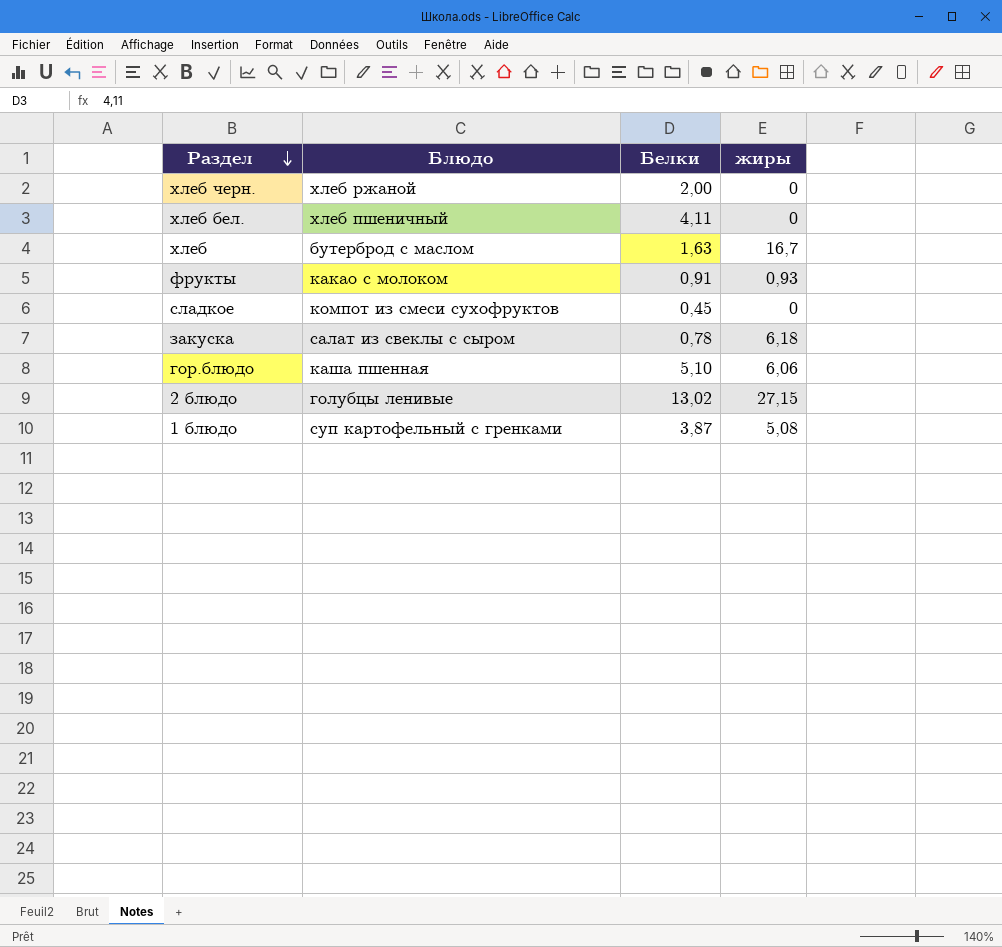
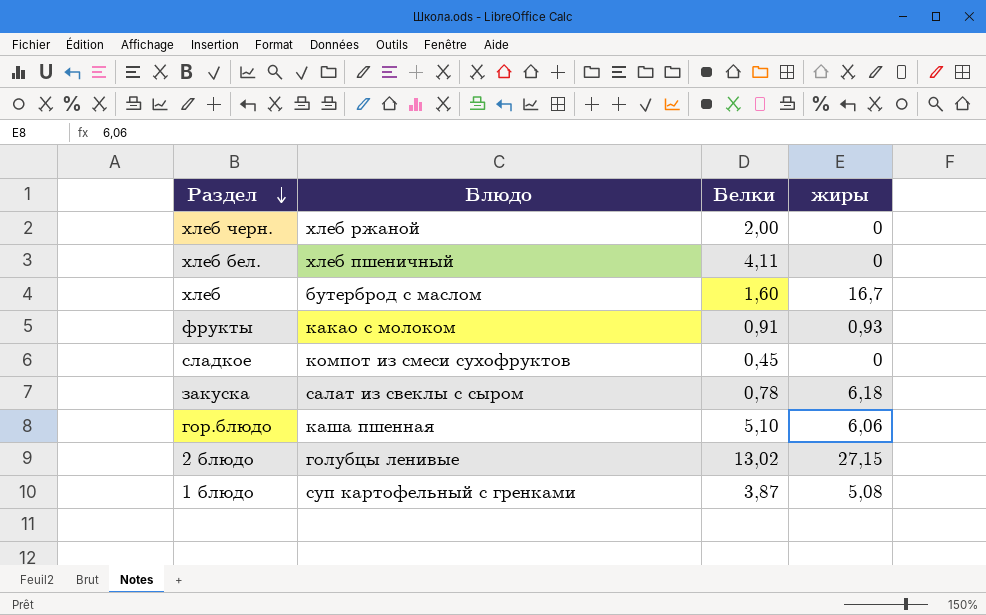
хлеб | Белки: 1,63 -> 1,60

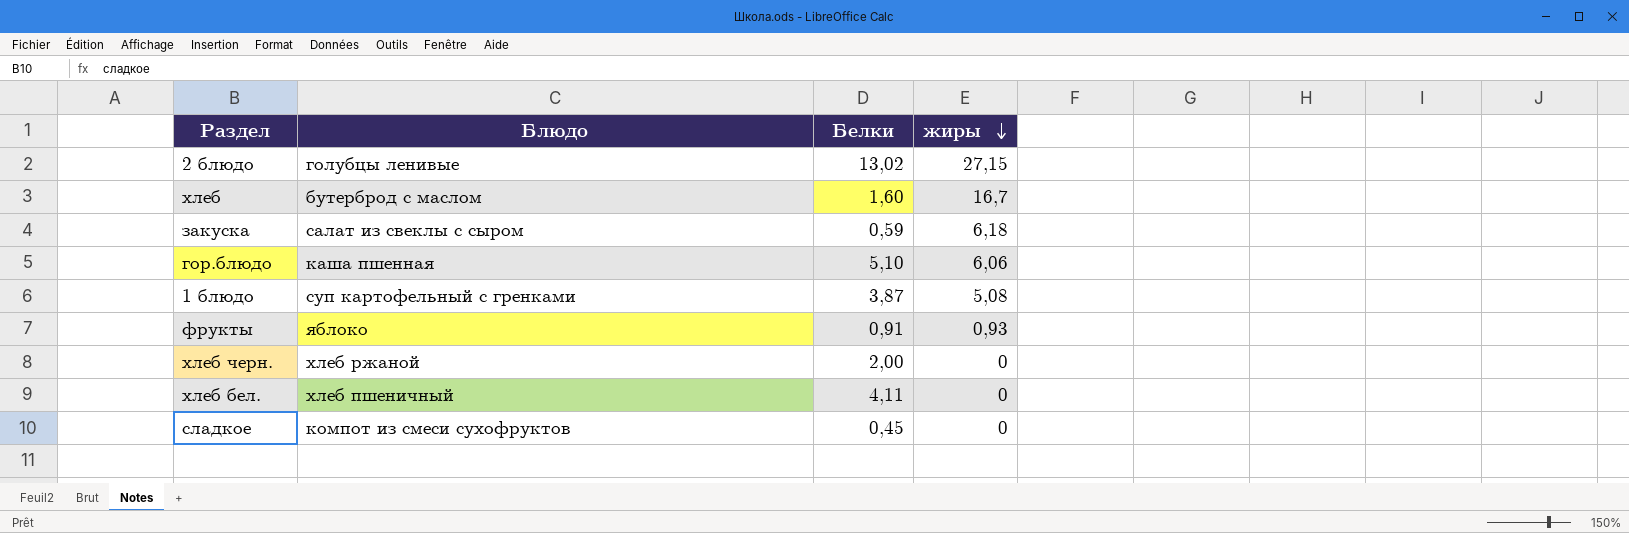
row order: Раздел descending -> жиры descending
закуска | Белки: 0,78 -> 0,59
фрукты | Блюдо: какао с молоком -> яблоко

